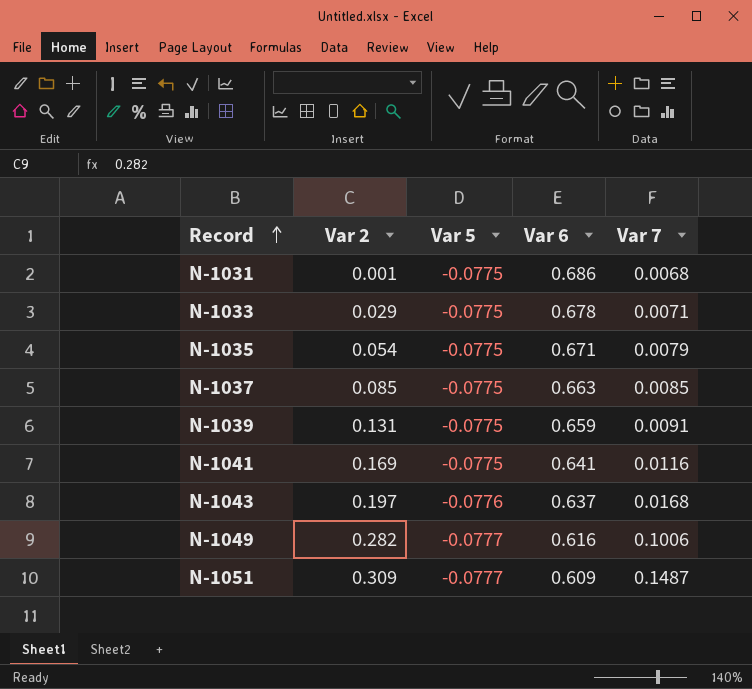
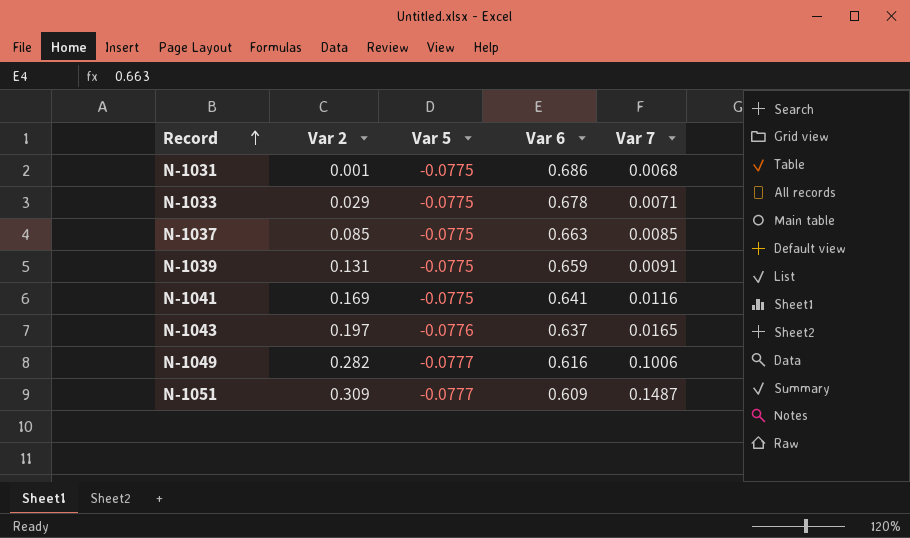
row N-1035: 0.054 | -0.0775 | 0.671 | 0.0079 -> none
N-1043 | Var 7: 0.0168 -> 0.0165

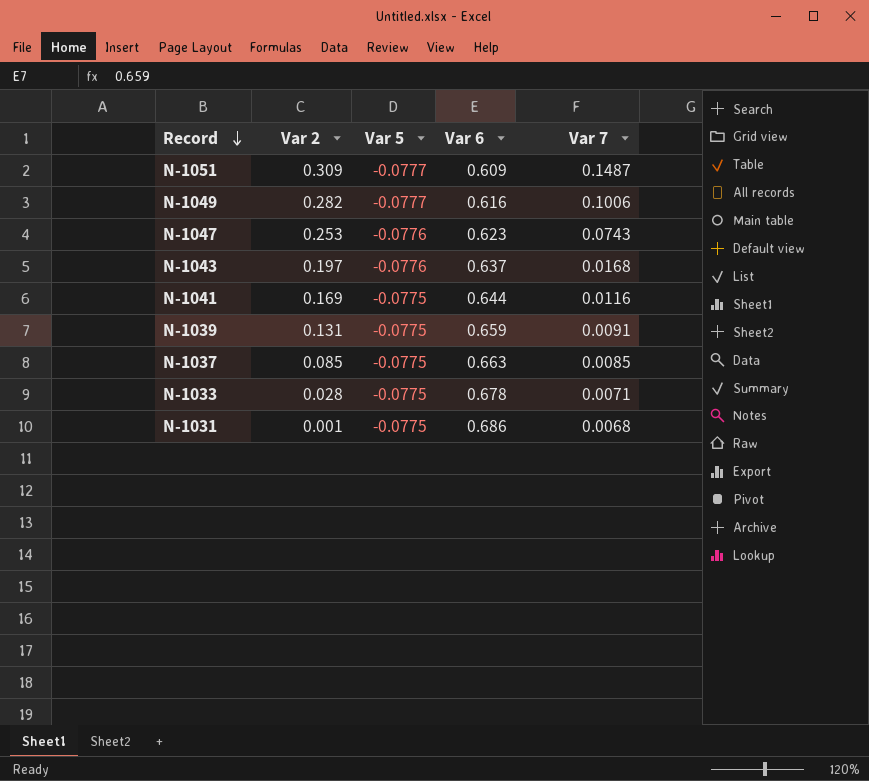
row order: Record ascending -> Record descending
row N-1047: none -> 0.253 | -0.0776 | 0.623 | 0.0743
N-1043 | Var 7: 0.0165 -> 0.0168
N-1041 | Var 6: 0.641 -> 0.644
N-1033 | Var 2: 0.029 -> 0.028

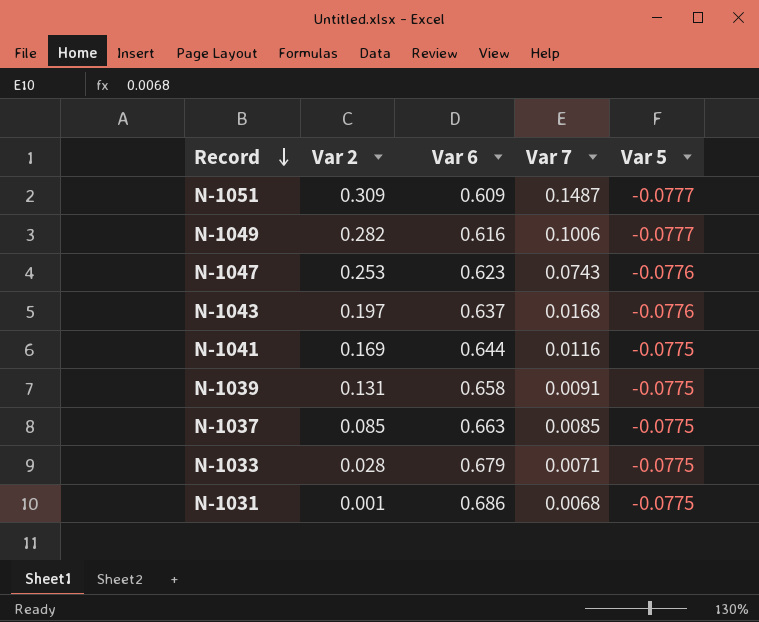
column Var 5 | position: 3 -> 5
N-1039 | Var 6: 0.659 -> 0.658
N-1033 | Var 6: 0.678 -> 0.679

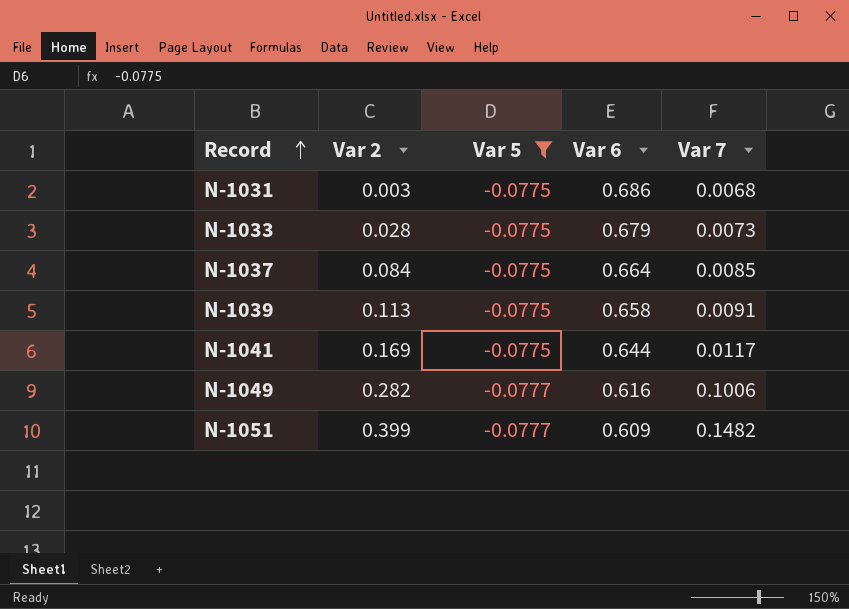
filter: none -> Var 5 != -0.0776
row order: Record descending -> Record ascending
column Var 5 | position: 5 -> 3
N-1031 | Var 2: 0.001 -> 0.003
N-1033 | Var 7: 0.0071 -> 0.0073
N-1037 | Var 2: 0.085 -> 0.084
N-1037 | Var 6: 0.663 -> 0.664
N-1039 | Var 2: 0.131 -> 0.113
N-1041 | Var 7: 0.0116 -> 0.0117
N-1051 | Var 2: 0.309 -> 0.399
N-1051 | Var 7: 0.1487 -> 0.1482

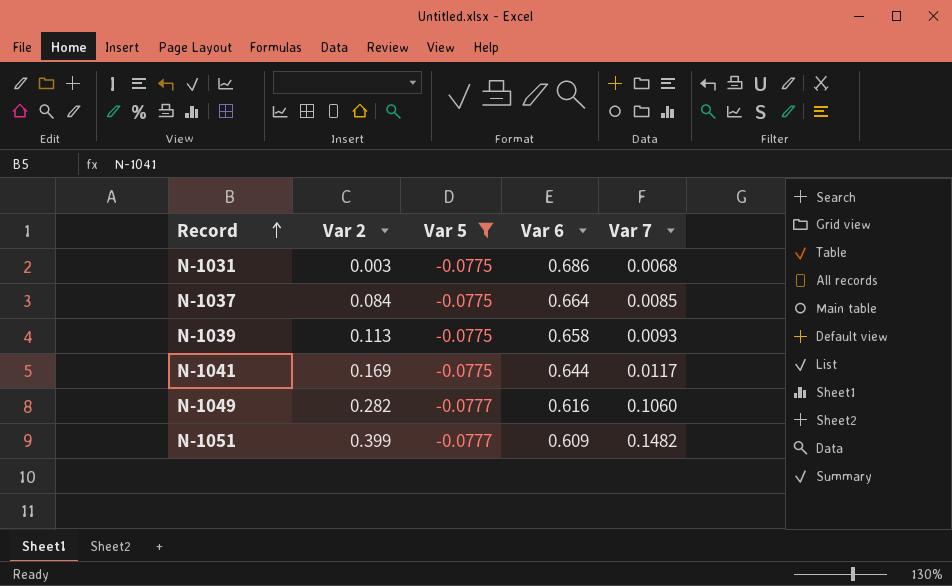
row N-1033: 0.028 | -0.0775 | 0.679 | 0.0073 -> none
N-1039 | Var 7: 0.0091 -> 0.0093
N-1049 | Var 7: 0.1006 -> 0.1060

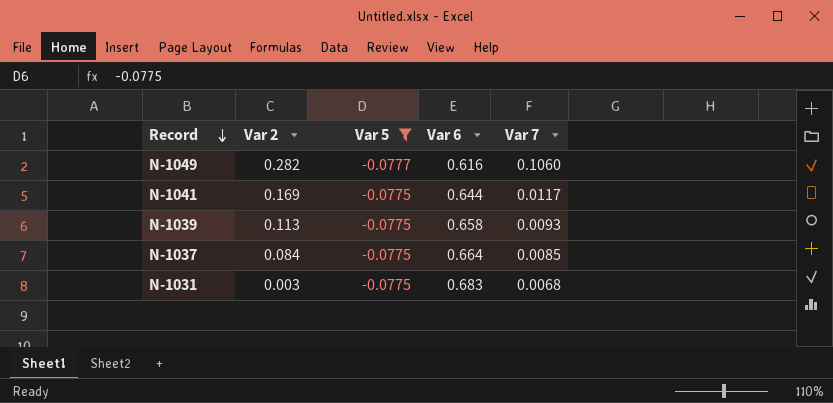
row order: Record ascending -> Record descending
row N-1051: 0.399 | -0.0777 | 0.609 | 0.1482 -> none
N-1031 | Var 6: 0.686 -> 0.683

